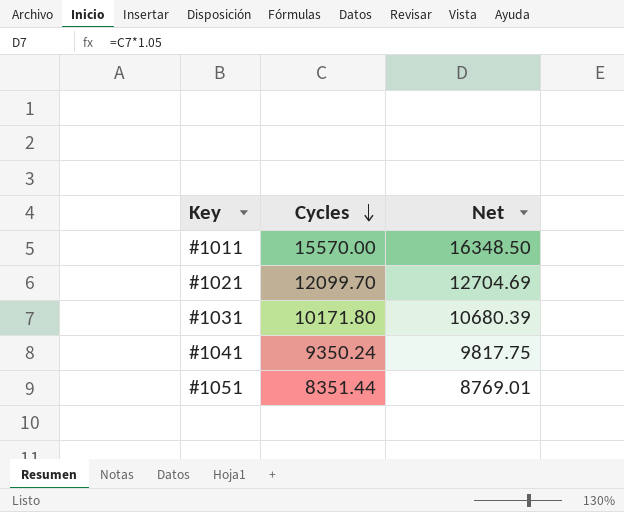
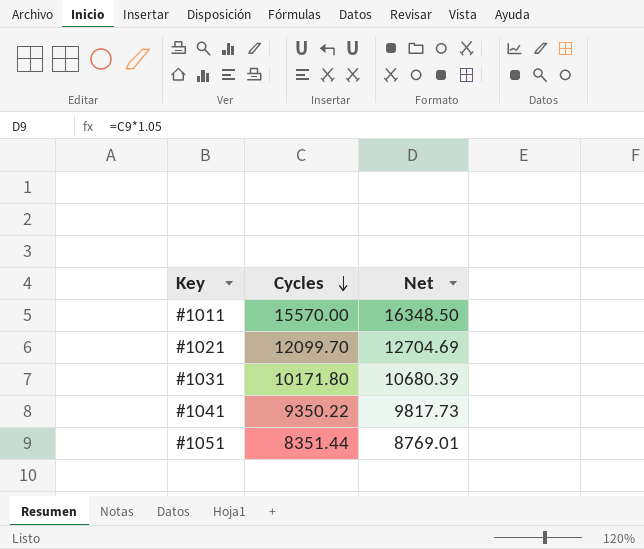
#1041 | Cycles: 9350.24 -> 9350.22
#1041 | Net: 9817.75 -> 9817.73

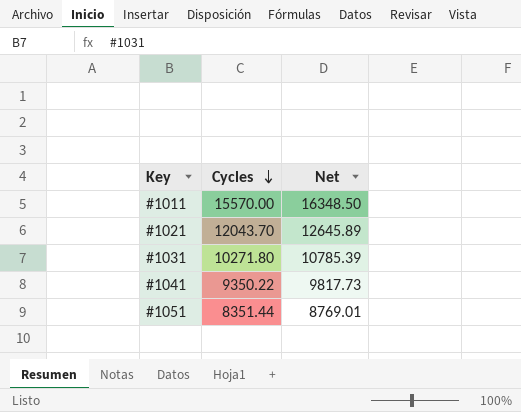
#1021 | Cycles: 12099.70 -> 12043.70
#1021 | Net: 12704.69 -> 12645.89
#1031 | Cycles: 10171.80 -> 10271.80
#1031 | Net: 10680.39 -> 10785.39

